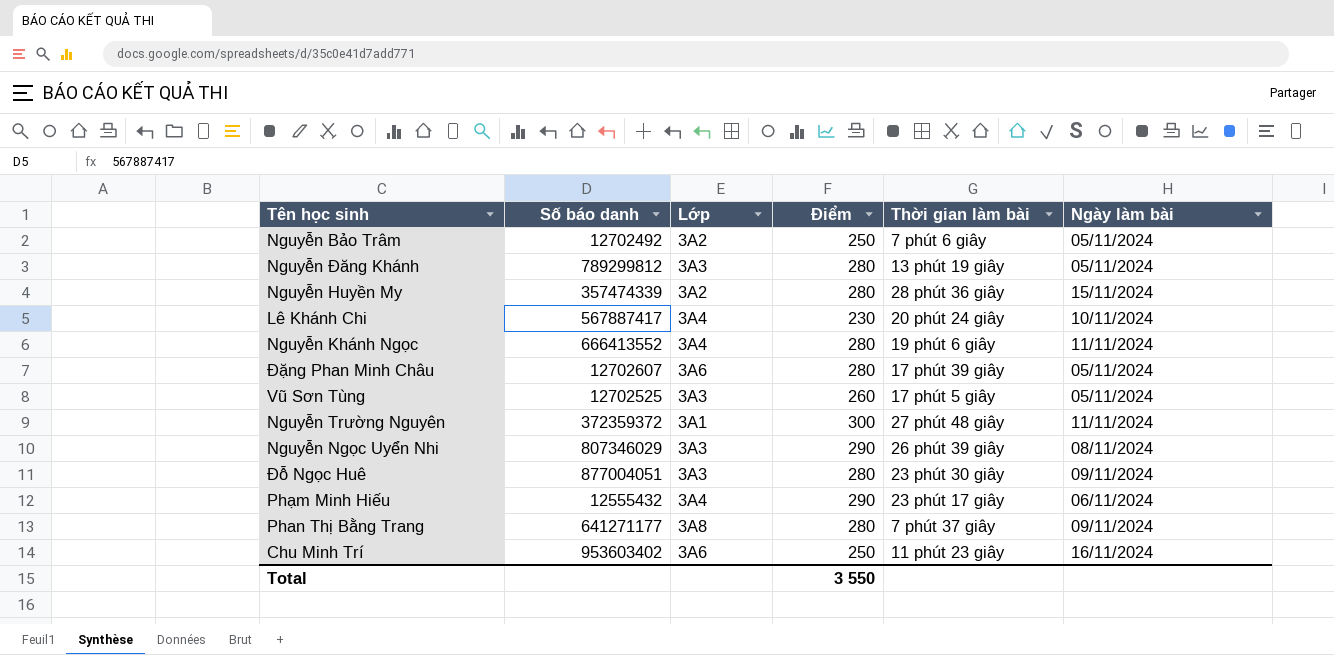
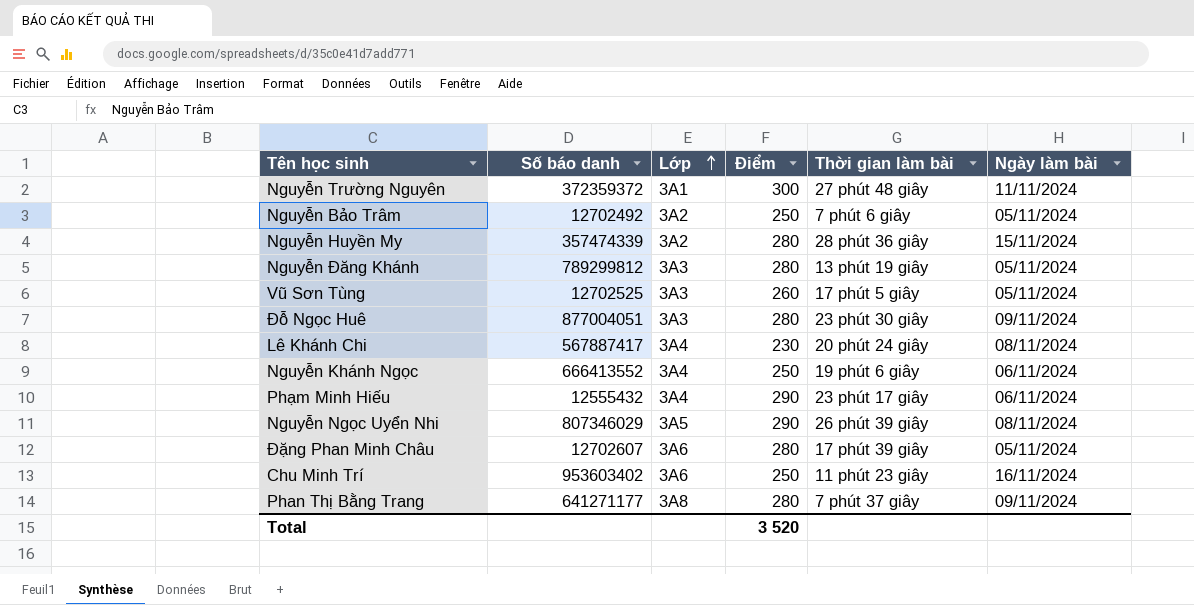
row order: none -> Lớp ascending
Lê Khánh Chi | Ngày làm bài: 10/11/2024 -> 08/11/2024
Nguyễn Khánh Ngọc | Điểm: 280 -> 250
Nguyễn Khánh Ngọc | Ngày làm bài: 11/11/2024 -> 06/11/2024
Nguyễn Ngọc Uyển Nhi | Lớp: 3A3 -> 3A5
Total | Điểm: 3 550 -> 3 520

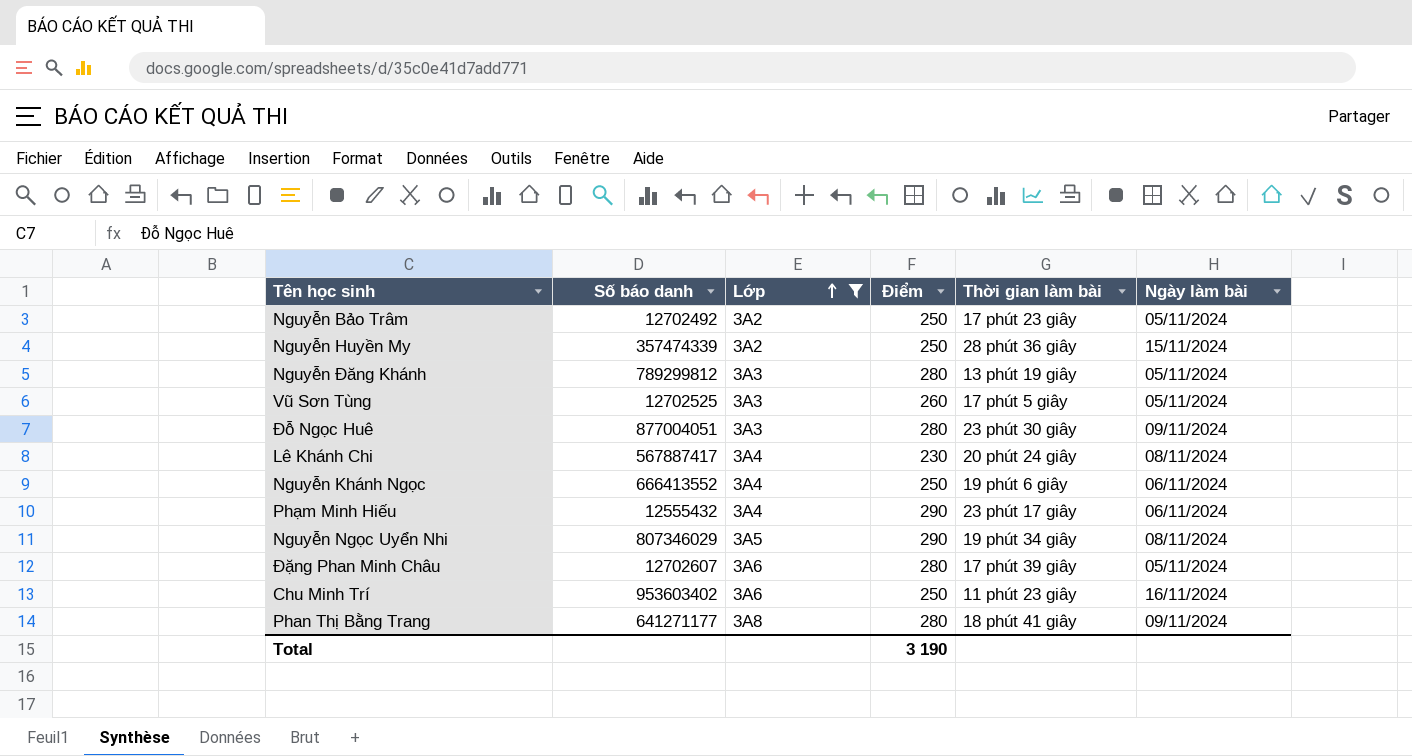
filter: none -> Lớp != 3A1
Nguyễn Bảo Trâm | Thời gian làm bài: 7 phút 6 giây -> 17 phút 23 giây
Nguyễn Huyền My | Điểm: 280 -> 250
Nguyễn Ngọc Uyển Nhi | Thời gian làm bài: 26 phút 39 giây -> 19 phút 34 giây
Phan Thị Bằng Trang | Thời gian làm bài: 7 phút 37 giây -> 18 phút 41 giây
Total | Điểm: 3 520 -> 3 190

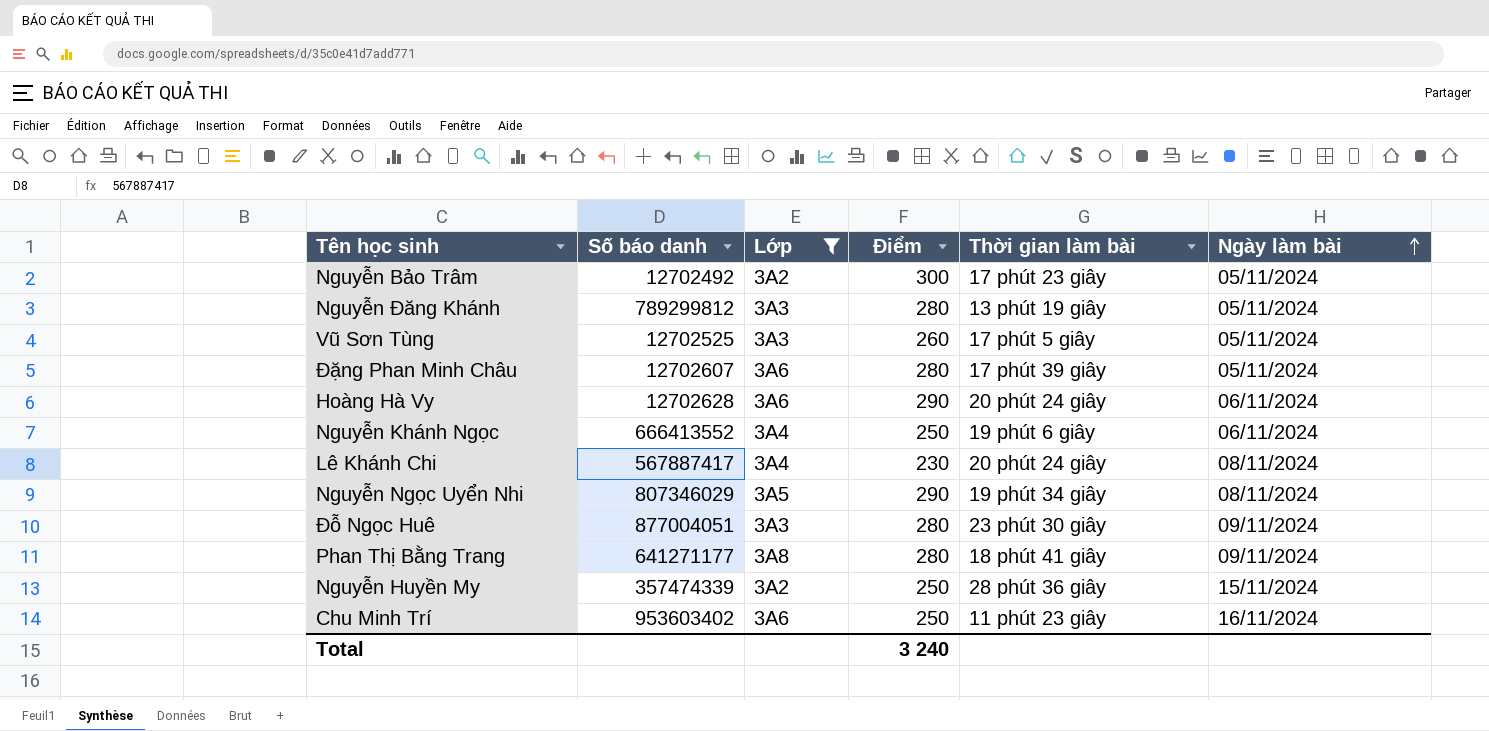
row order: Lớp ascending -> Ngày làm bài ascending
row Phạm Minh Hiếu: 12555432 | 3A4 | 290 | 23 phút 17 giây | 06/11/2024 -> none
Nguyễn Bảo Trâm | Điểm: 250 -> 300
row Hoàng Hà Vy: none -> 12702628 | 3A6 | 290 | 20 phút 24 giây | 06/11/2024
Total | Điểm: 3 190 -> 3 240

